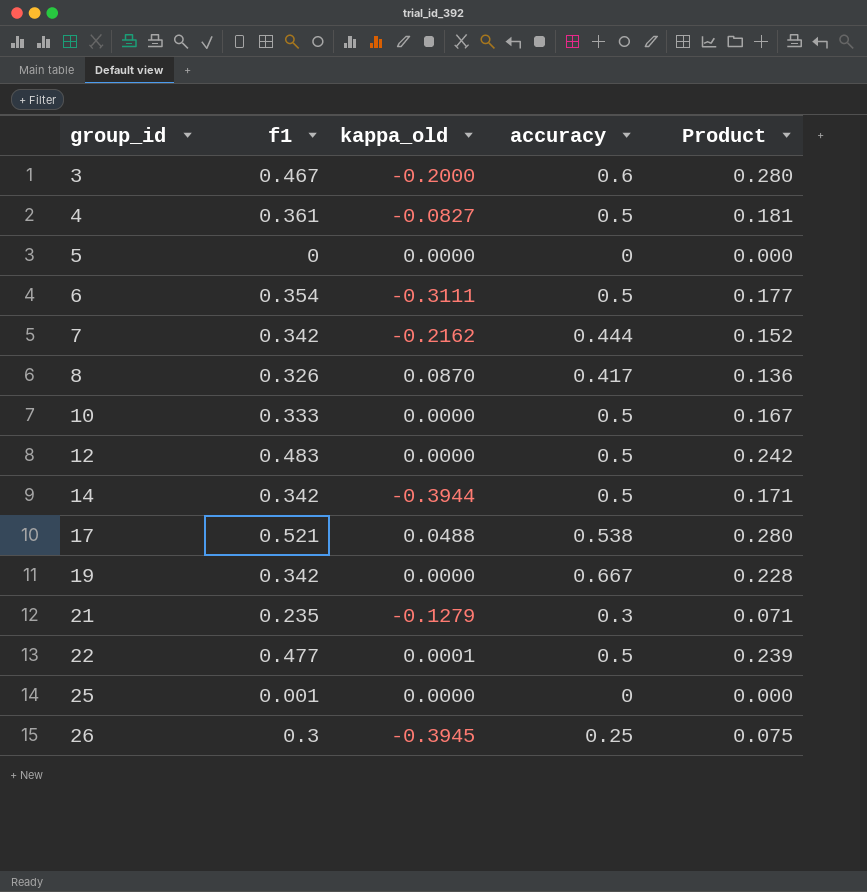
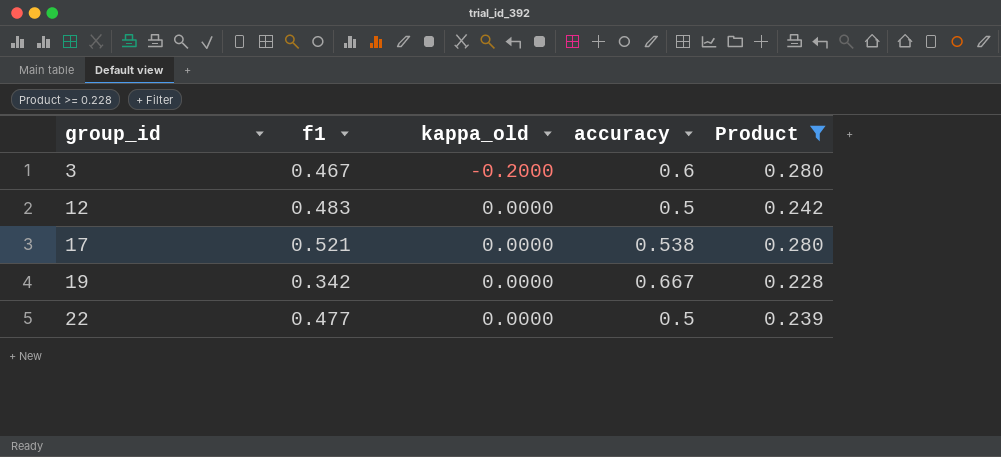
filter: none -> Product >= 0.228
17 | kappa_old: 0.0488 -> 0.0000
22 | kappa_old: 0.0001 -> 0.0000

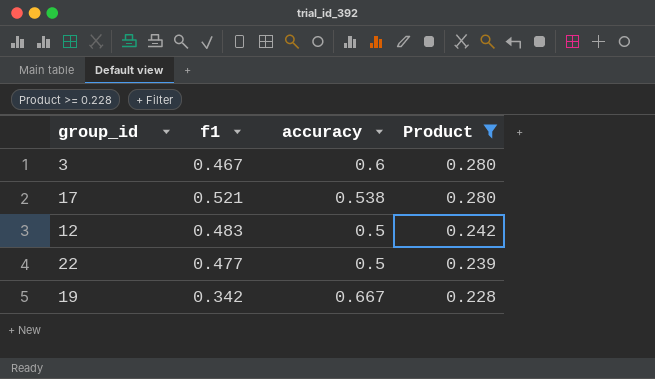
row order: group_id ascending -> Product descending
column kappa_old | position: 3 -> none

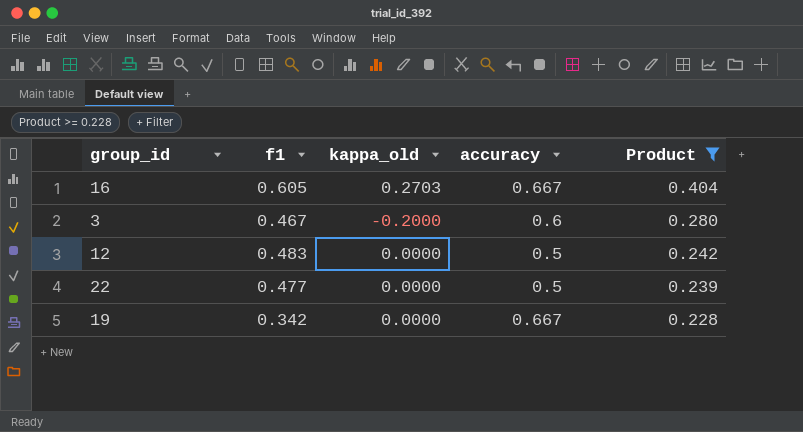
column kappa_old | position: none -> 3
row 17: 0.521 | 0.538 | 0.280 -> none
row 16: none -> 0.605 | 0.2703 | 0.667 | 0.404

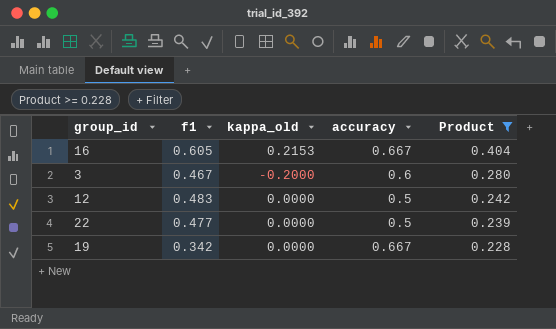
16 | kappa_old: 0.2703 -> 0.2153

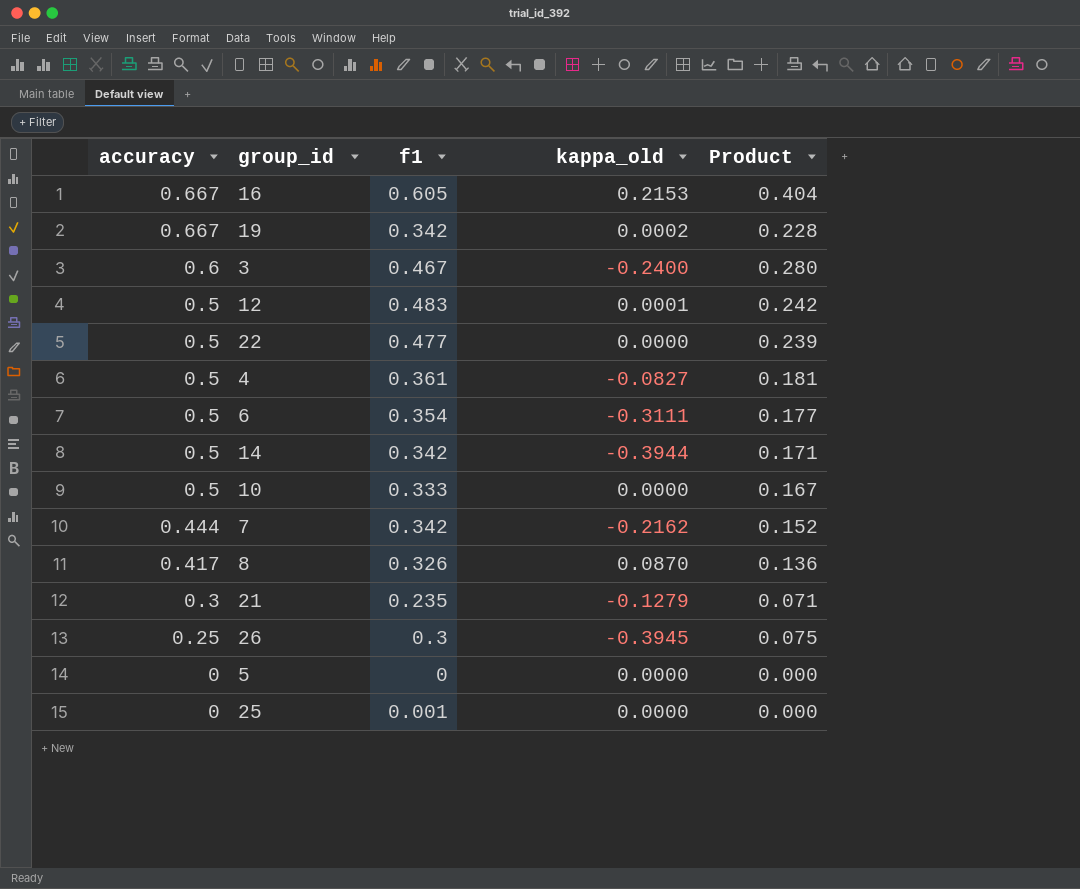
filter: Product >= 0.228 -> none
row order: Product descending -> accuracy descending
column accuracy | position: 4 -> 1
19 | kappa_old: 0.0000 -> 0.0002
3 | kappa_old: -0.2000 -> -0.2400
12 | kappa_old: 0.0000 -> 0.0001

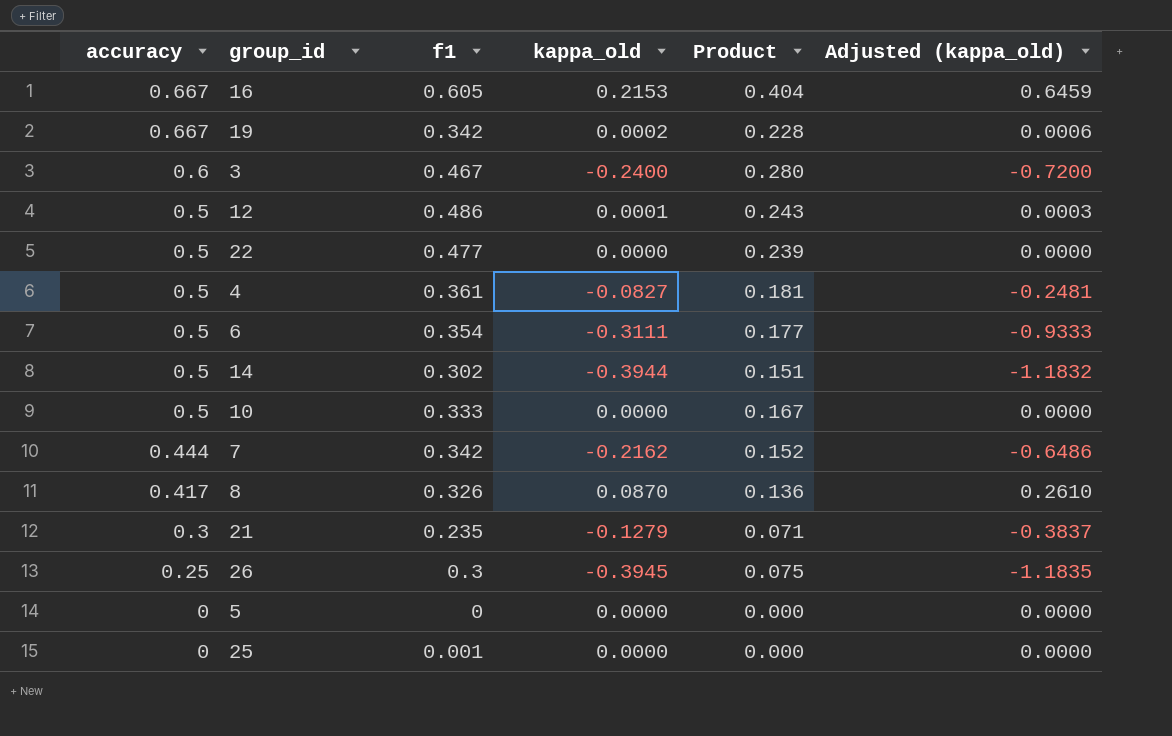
column Adjusted (kappa_old) | formula: none -> [kappa_old] * 3
12 | f1: 0.483 -> 0.486
12 | Product: 0.242 -> 0.243
14 | f1: 0.342 -> 0.302
14 | Product: 0.171 -> 0.151

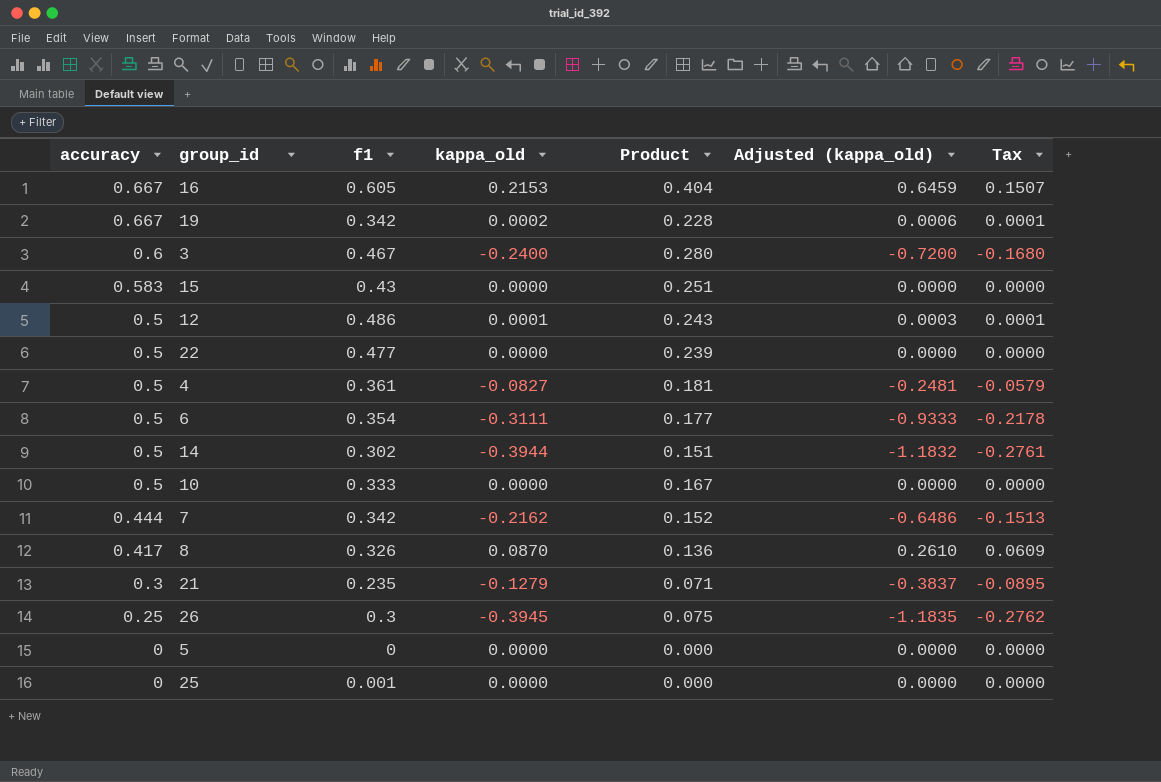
column Tax | formula: none -> [kappa_old] * 0.7
row 15: none -> 0.583 | 0.43 | 0.0000 | 0.251 | 0.0000 | 0.0000

